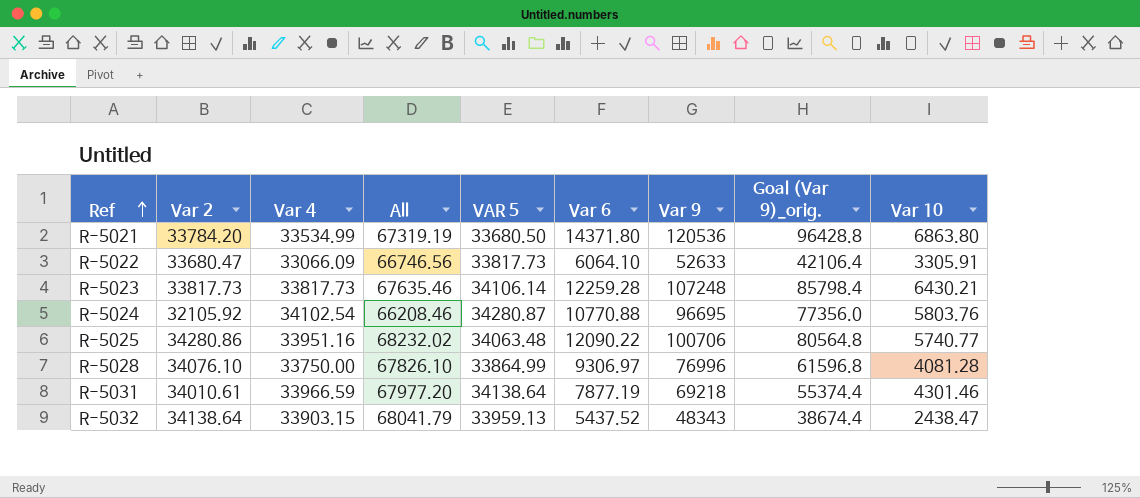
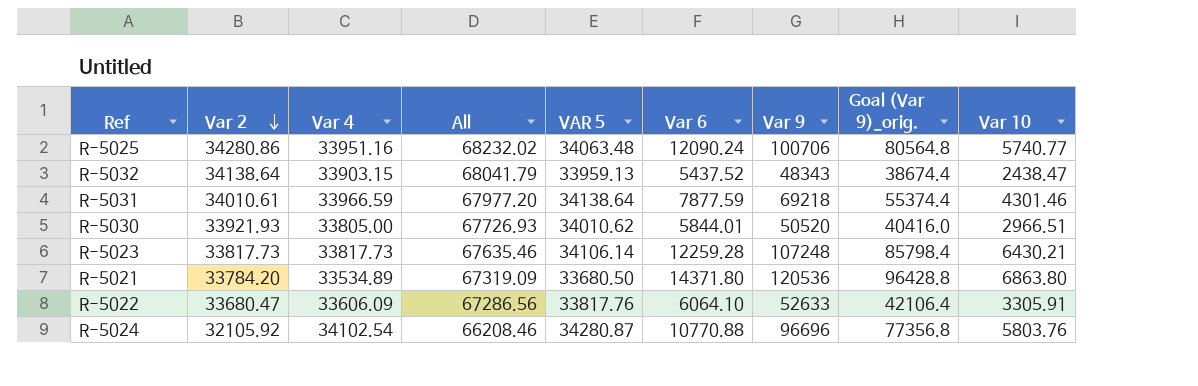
row order: Ref ascending -> Var 2 descending
row R-5028: 34076.10 | 33750.00 | 67826.10 | 33864.99 | 9306.97 | 76996 | 61596.8 | 4081.28 -> none
R-5025 | Var 6: 12090.22 -> 12090.24
R-5031 | Var 6: 7877.19 -> 7877.59
row R-5030: none -> 33921.93 | 33805.00 | 67726.93 | 34010.62 | 5844.01 | 50520 | 40416.0 | 2966.51
R-5021 | Var 4: 33534.99 -> 33534.89
R-5021 | All: 67319.19 -> 67319.09
R-5022 | Var 4: 33066.09 -> 33606.09
R-5022 | All: 66746.56 -> 67286.56
R-5022 | VAR 5: 33817.73 -> 33817.76
R-5024 | Var 9: 96695 -> 96696
R-5024 | Goal (Var 9)_orig.: 77356.0 -> 77356.8

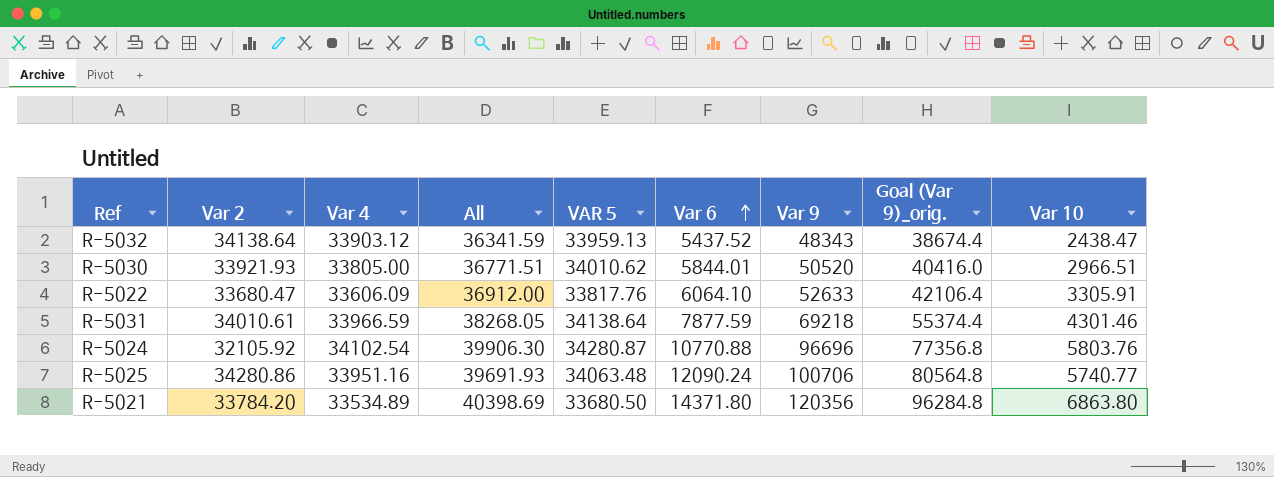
row order: Var 2 descending -> Var 6 ascending
column All | formula: [Var 2] + [Var 4] -> [Var 4] + [Var 10]
row R-5023: 33817.73 | 33817.73 | 67635.46 | 34106.14 | 12259.28 | 107248 | 85798.4 | 6430.21 -> none
R-5032 | Var 4: 33903.15 -> 33903.12
R-5021 | Var 9: 120536 -> 120356
R-5021 | Goal (Var 9)_orig.: 96428.8 -> 96284.8

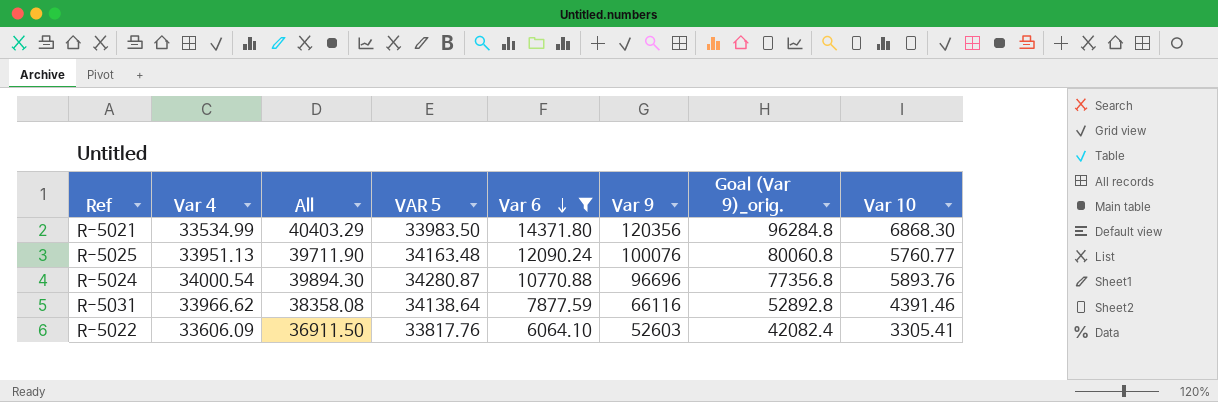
filter: none -> Var 6 >= 6064.10
row order: Var 6 ascending -> Var 6 descending
column Var 2 | position: 2 -> none
R-5021 | Var 4: 33534.89 -> 33534.99
R-5021 | All: 40398.69 -> 40403.29
R-5021 | VAR 5: 33680.50 -> 33983.50
R-5021 | Var 10: 6863.80 -> 6868.30
R-5025 | Var 4: 33951.16 -> 33951.13
R-5025 | All: 39691.93 -> 39711.90
R-5025 | VAR 5: 34063.48 -> 34163.48
R-5025 | Var 9: 100706 -> 100076
R-5025 | Goal (Var 9)_orig.: 80564.8 -> 80060.8
R-5025 | Var 10: 5740.77 -> 5760.77
R-5024 | Var 4: 34102.54 -> 34000.54
R-5024 | All: 39906.30 -> 39894.30
R-5024 | Var 10: 5803.76 -> 5893.76
R-5031 | Var 4: 33966.59 -> 33966.62
R-5031 | All: 38268.05 -> 38358.08
R-5031 | Var 9: 69218 -> 66116
R-5031 | Goal (Var 9)_orig.: 55374.4 -> 52892.8
R-5031 | Var 10: 4301.46 -> 4391.46
R-5022 | All: 36912.00 -> 36911.50
R-5022 | Var 9: 52633 -> 52603
R-5022 | Goal (Var 9)_orig.: 42106.4 -> 42082.4
R-5022 | Var 10: 3305.91 -> 3305.41

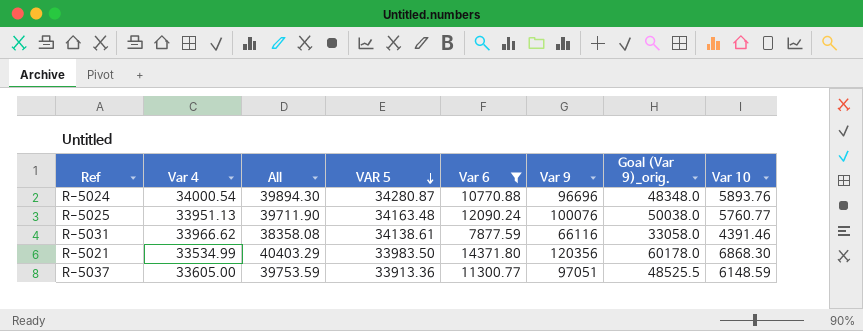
row order: Var 6 descending -> VAR 5 descending
column Goal (Var 9)_orig. | formula: [Var 9] * 0.8 -> [Var 9] * 0.5
row R-5022: 33606.09 | 36911.50 | 33817.76 | 6064.10 | 52603 | 42082.4 | 3305.41 -> none
R-5031 | VAR 5: 34138.64 -> 34138.61
row R-5037: none -> 33605.00 | 39753.59 | 33913.36 | 11300.77 | 97051 | 48525.5 | 6148.59

